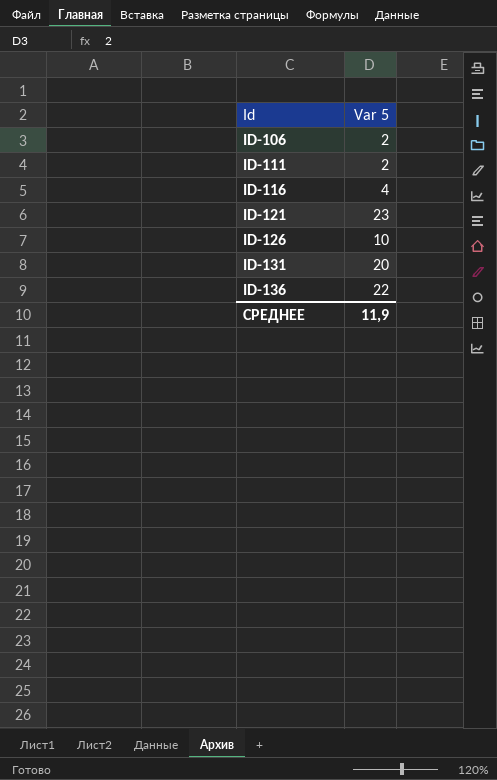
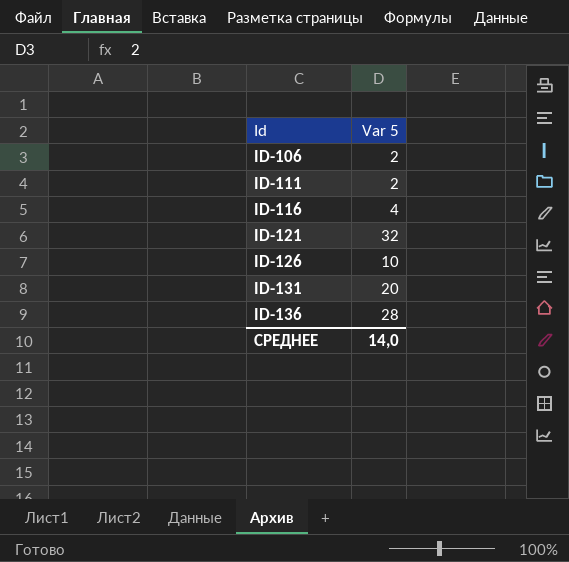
ID-121 | Var 5: 23 -> 32
ID-136 | Var 5: 22 -> 28
СРЕДНЕЕ | Var 5: 11,9 -> 14,0

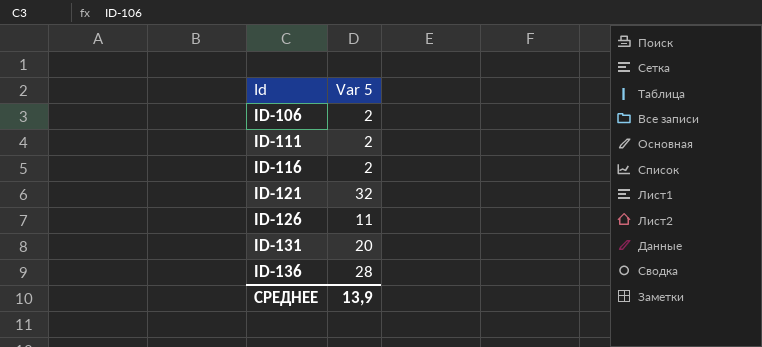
ID-116 | Var 5: 4 -> 2
ID-126 | Var 5: 10 -> 11
СРЕДНЕЕ | Var 5: 14,0 -> 13,9

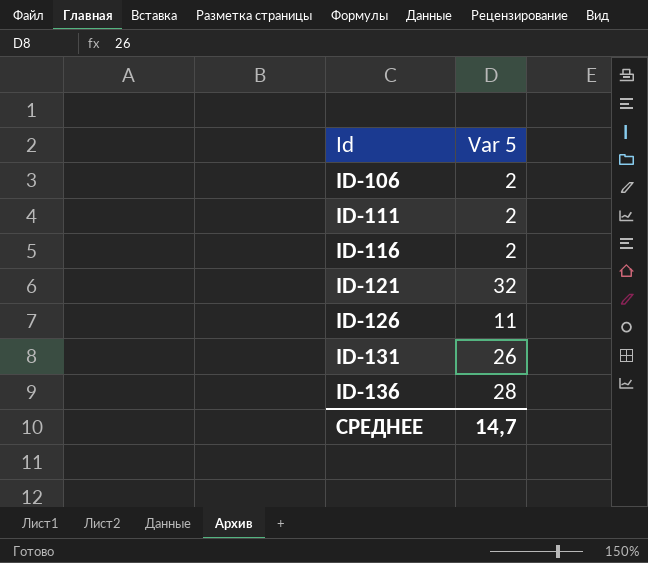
ID-131 | Var 5: 20 -> 26
СРЕДНЕЕ | Var 5: 13,9 -> 14,7

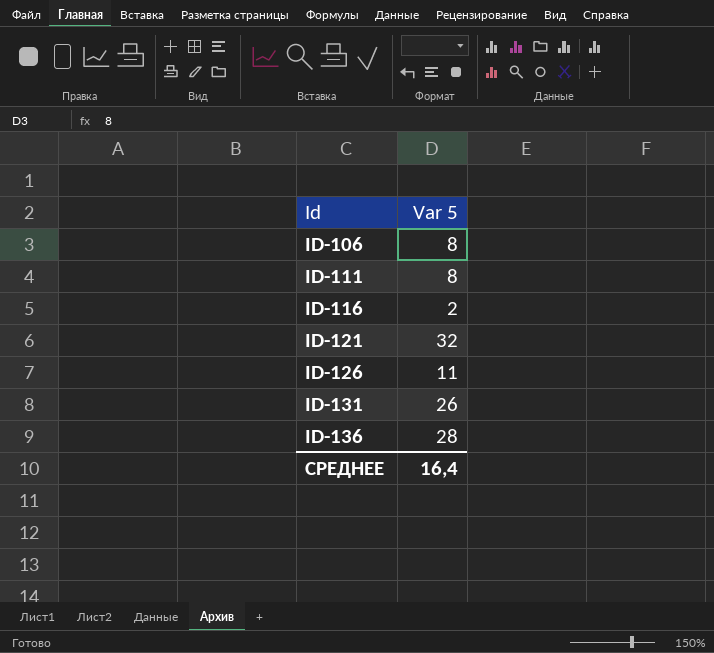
ID-106 | Var 5: 2 -> 8
ID-111 | Var 5: 2 -> 8
СРЕДНЕЕ | Var 5: 14,7 -> 16,4

